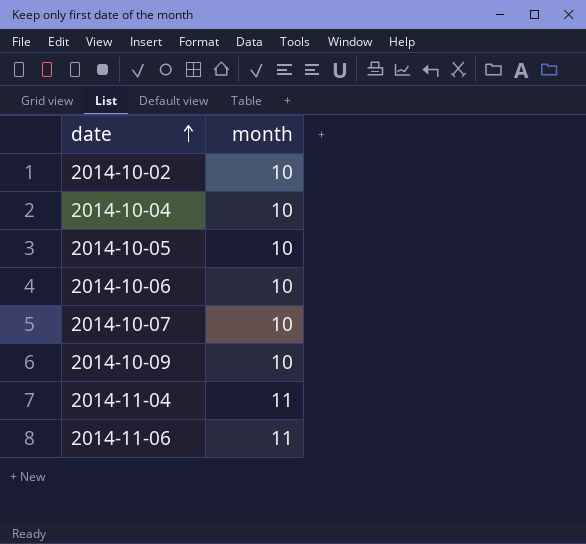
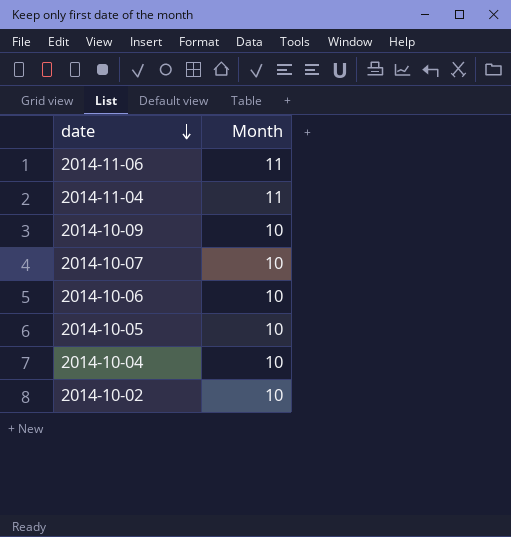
row order: date ascending -> date descending
column name: month -> Month

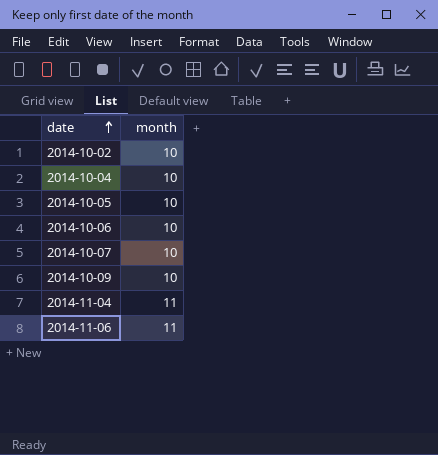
row order: date descending -> date ascending
column name: Month -> month

